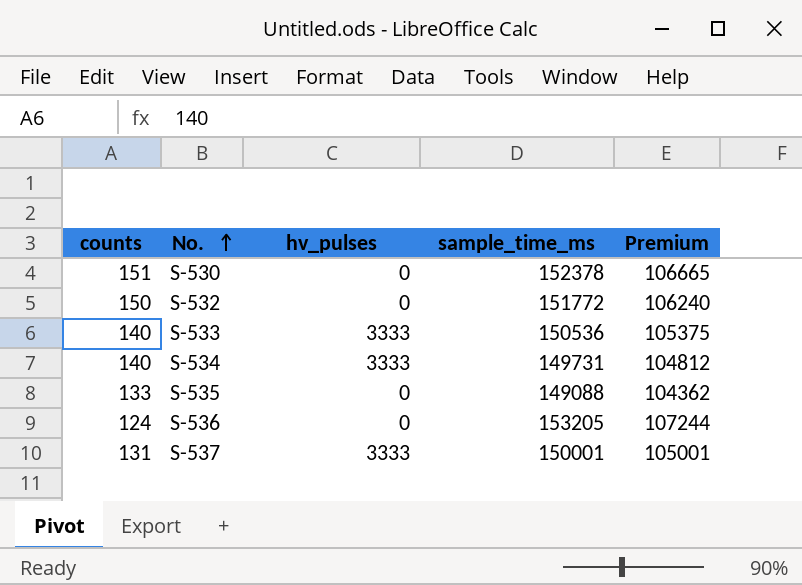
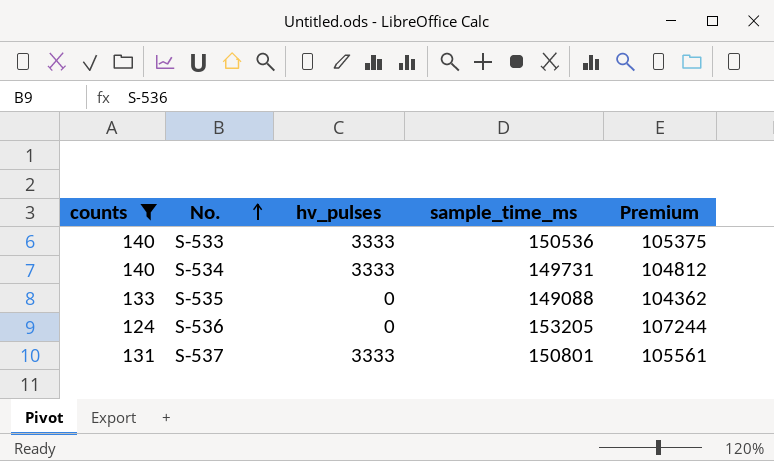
filter: none -> counts <= 140
S-537 | sample_time_ms: 150001 -> 150801
S-537 | Premium: 105001 -> 105561

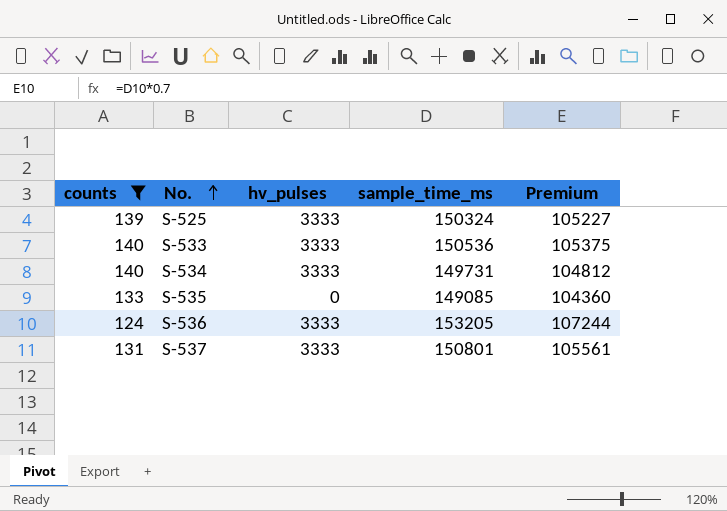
row S-525: none -> 139 | 3333 | 150324 | 105227
S-535 | sample_time_ms: 149088 -> 149085
S-535 | Premium: 104362 -> 104360
S-536 | hv_pulses: 0 -> 3333

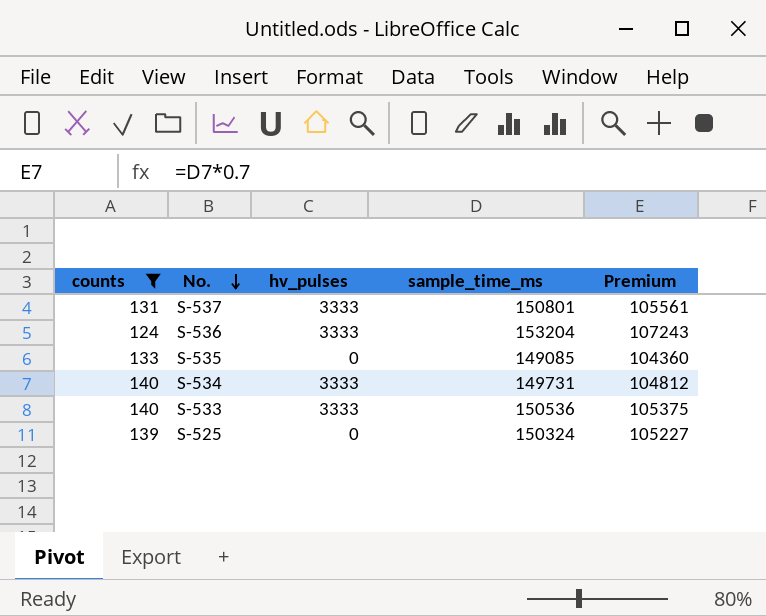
row order: No. ascending -> No. descending
S-536 | sample_time_ms: 153205 -> 153204
S-536 | Premium: 107244 -> 107243
S-525 | hv_pulses: 3333 -> 0

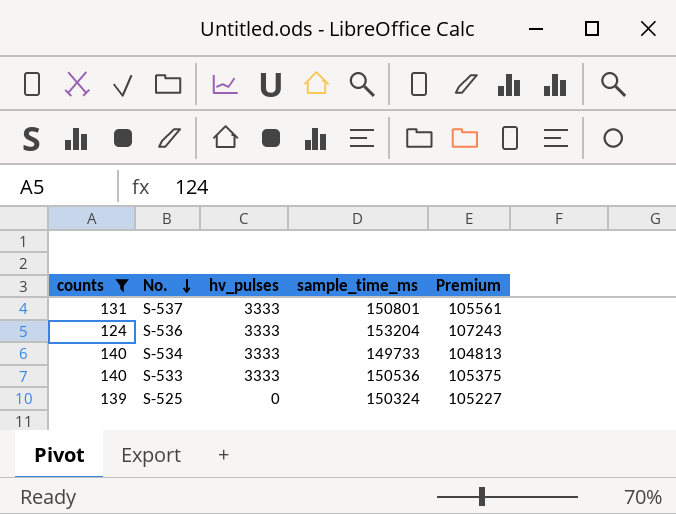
row S-535: 133 | 0 | 149085 | 104360 -> none
S-534 | sample_time_ms: 149731 -> 149733
S-534 | Premium: 104812 -> 104813

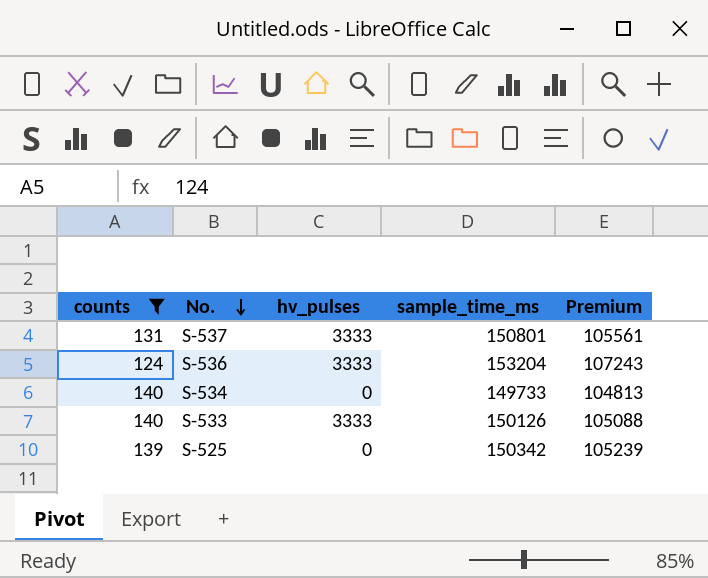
S-534 | hv_pulses: 3333 -> 0
S-533 | sample_time_ms: 150536 -> 150126
S-533 | Premium: 105375 -> 105088
S-525 | sample_time_ms: 150324 -> 150342
S-525 | Premium: 105227 -> 105239

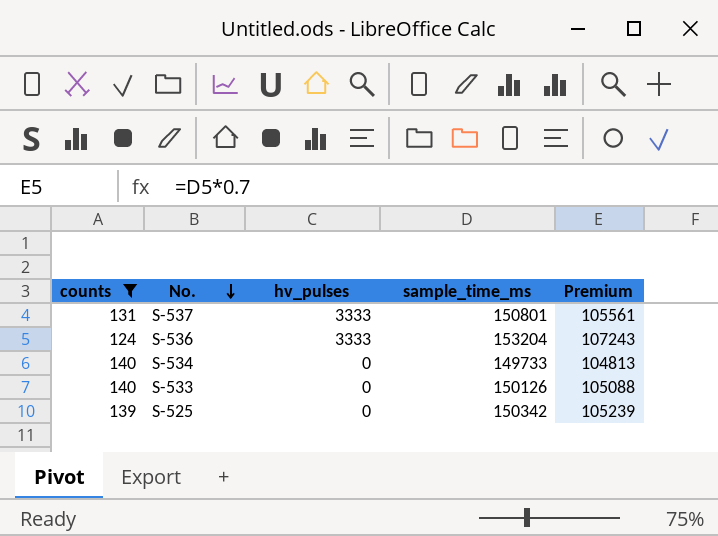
S-533 | hv_pulses: 3333 -> 0

